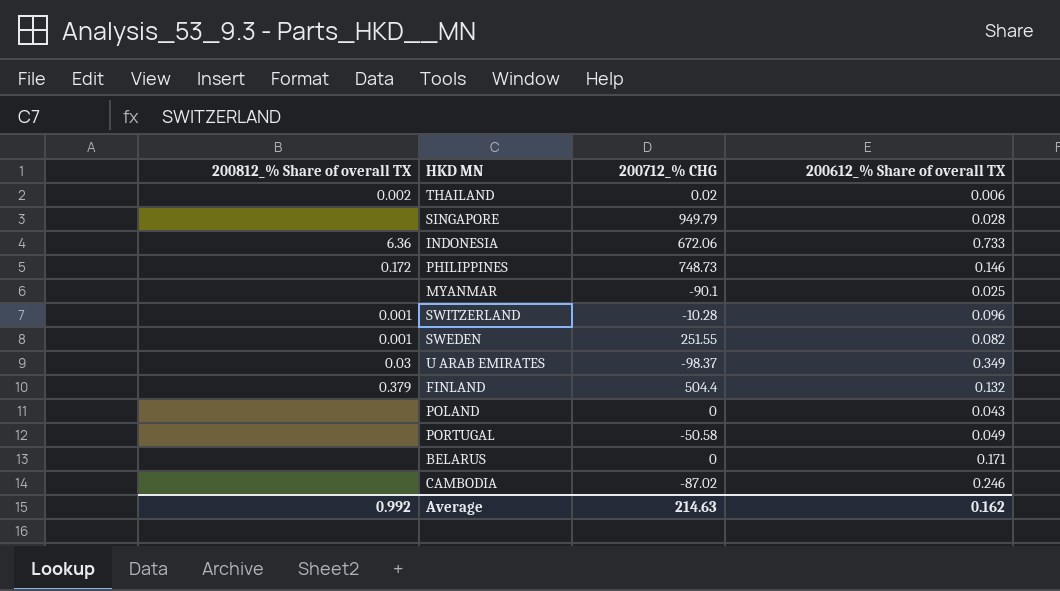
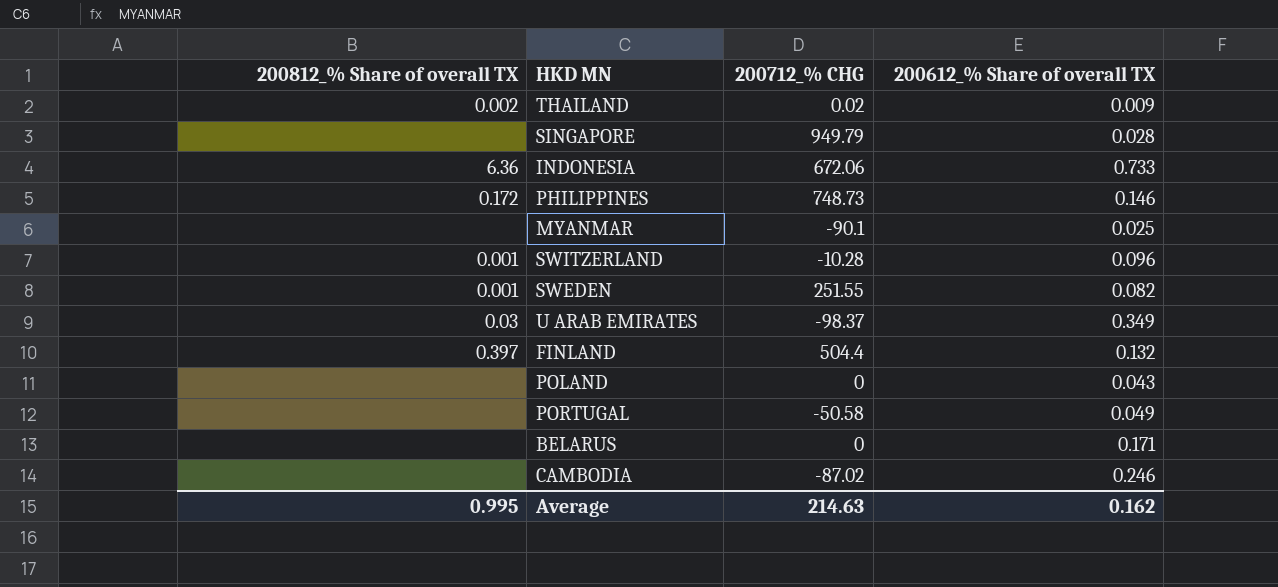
THAILAND | 200612_% Share of overall TX: 0.006 -> 0.009
FINLAND | 200812_% Share of overall TX: 0.379 -> 0.397
Average | 200812_% Share of overall TX: 0.992 -> 0.995

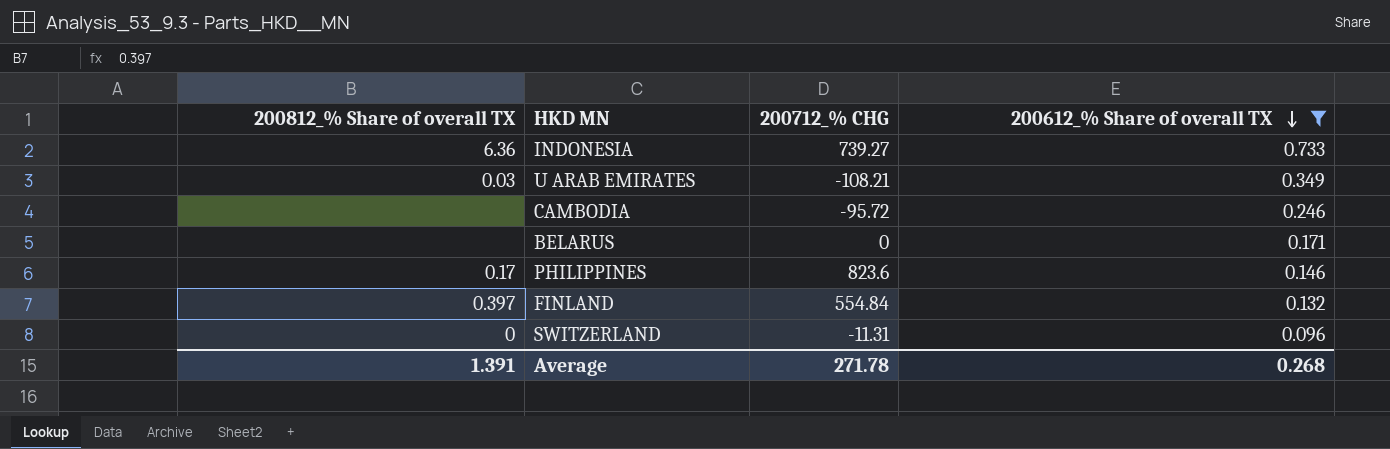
filter: none -> 200612_% Share of overall TX >= 0.096
row order: none -> 200612_% Share of overall TX descending
INDONESIA | 200712_% CHG: 672.06 -> 739.27
U ARAB EMIRATES | 200712_% CHG: -98.37 -> -108.21
CAMBODIA | 200712_% CHG: -87.02 -> -95.72
PHILIPPINES | 200812_% Share of overall TX: 0.172 -> 0.17
PHILIPPINES | 200712_% CHG: 748.73 -> 823.6
FINLAND | 200712_% CHG: 504.4 -> 554.84
SWITZERLAND | 200812_% Share of overall TX: 0.001 -> 0
SWITZERLAND | 200712_% CHG: -10.28 -> -11.31
Average | 200812_% Share of overall TX: 0.995 -> 1.391
Average | 200712_% CHG: 214.63 -> 271.78
Average | 200612_% Share of overall TX: 0.162 -> 0.268

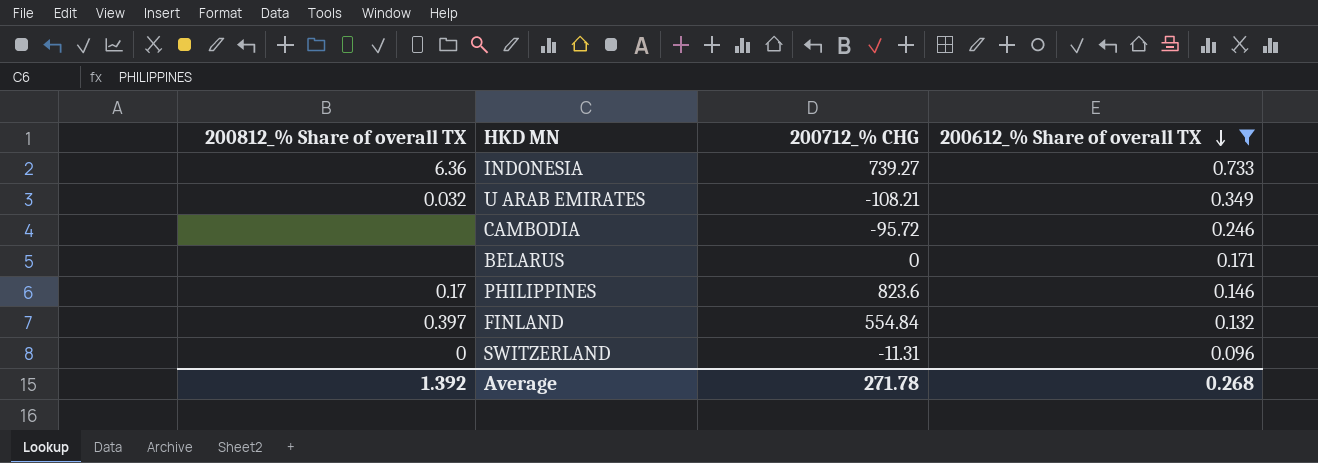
U ARAB EMIRATES | 200812_% Share of overall TX: 0.03 -> 0.032
Average | 200812_% Share of overall TX: 1.391 -> 1.392

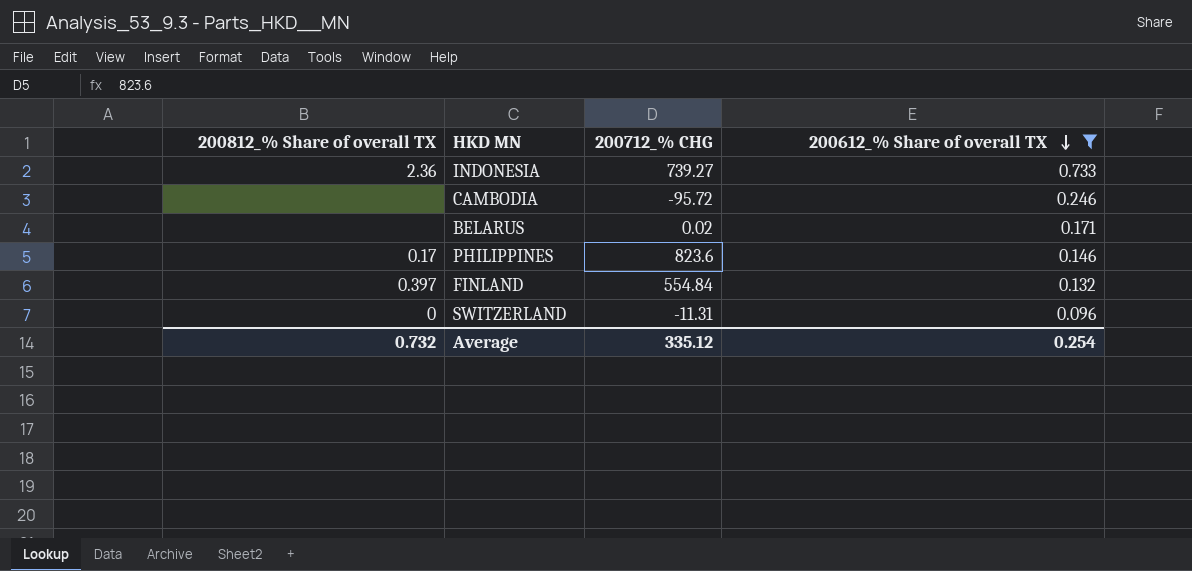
row U ARAB EMIRATES: 0.032 | -108.21 | 0.349 -> none
INDONESIA | 200812_% Share of overall TX: 6.36 -> 2.36
BELARUS | 200712_% CHG: 0 -> 0.02
Average | 200812_% Share of overall TX: 1.392 -> 0.732
Average | 200712_% CHG: 271.78 -> 335.12
Average | 200612_% Share of overall TX: 0.268 -> 0.254

